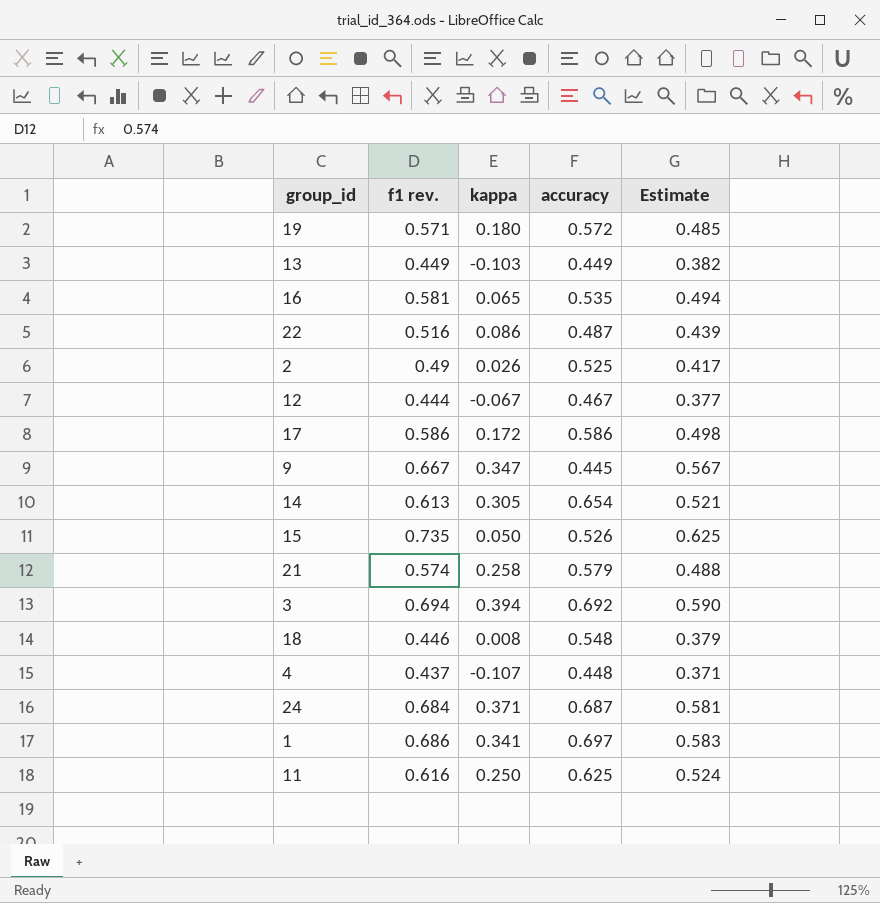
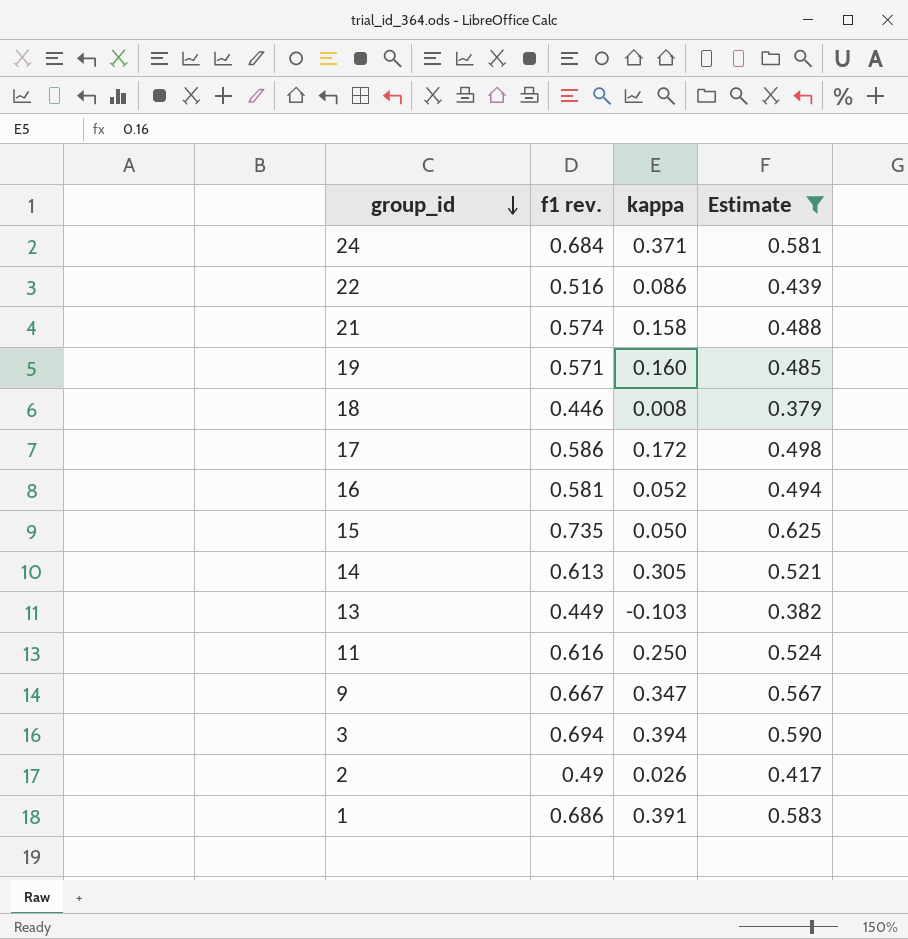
filter: none -> Estimate >= 0.379
row order: none -> group_id descending
column accuracy | position: 4 -> none
21 | kappa: 0.258 -> 0.158
19 | kappa: 0.180 -> 0.160
16 | kappa: 0.065 -> 0.052
1 | kappa: 0.341 -> 0.391

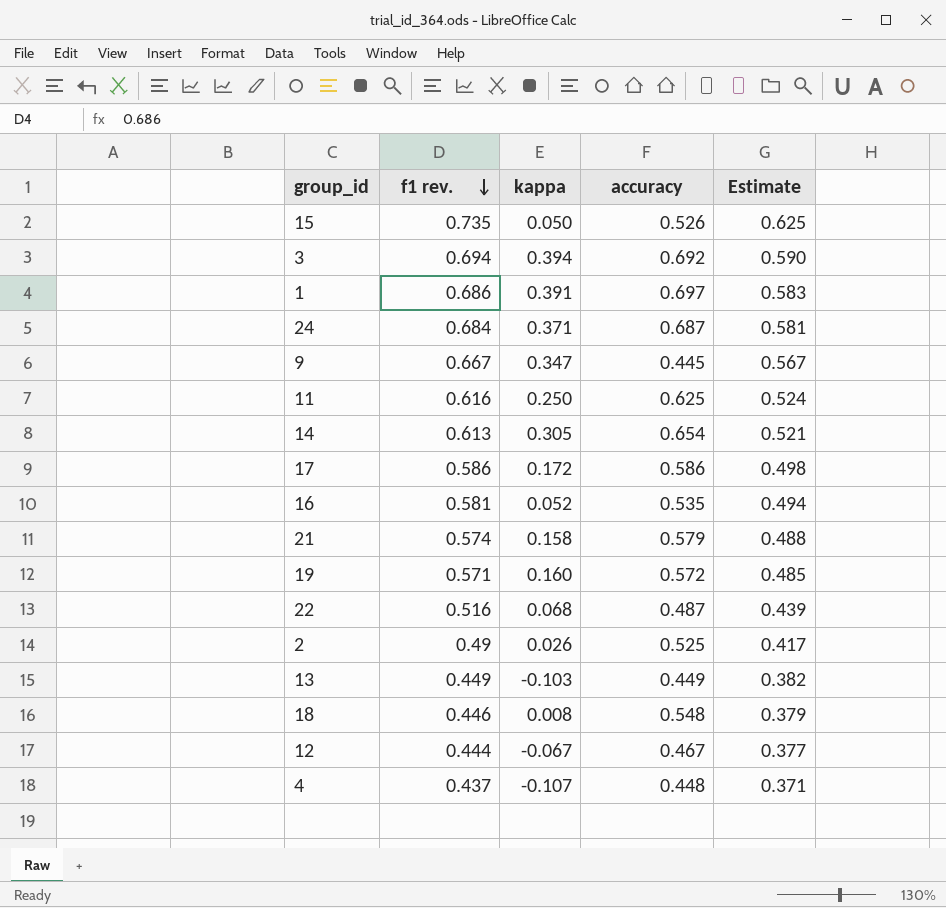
filter: Estimate >= 0.379 -> none
row order: group_id descending -> f1 rev. descending
column accuracy | position: none -> 4
22 | kappa: 0.086 -> 0.068

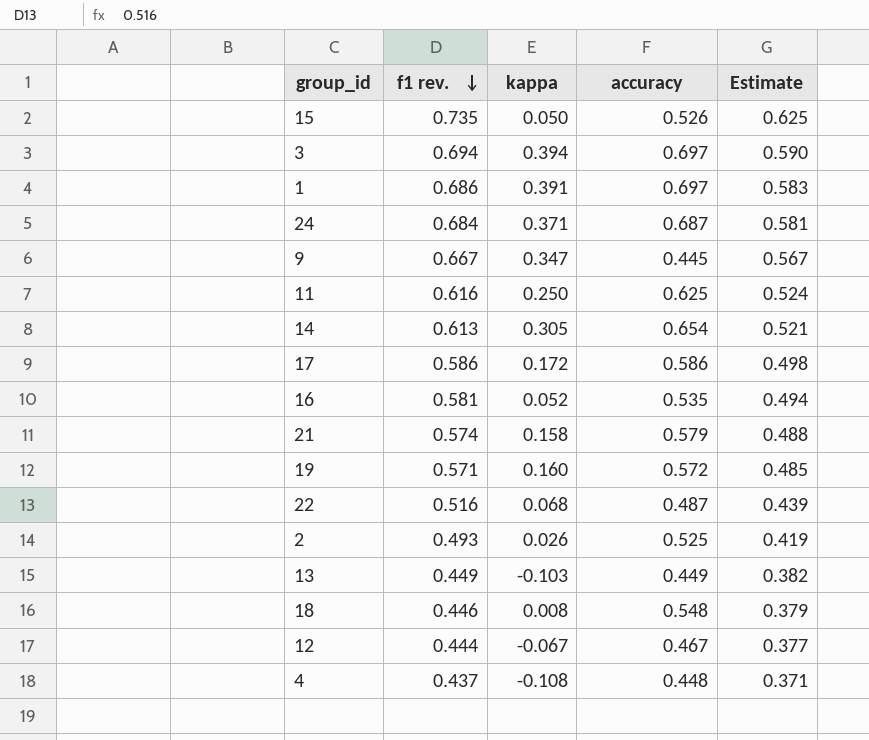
3 | accuracy: 0.692 -> 0.697
2 | f1 rev.: 0.49 -> 0.493
2 | Estimate: 0.417 -> 0.419
4 | kappa: -0.107 -> -0.108

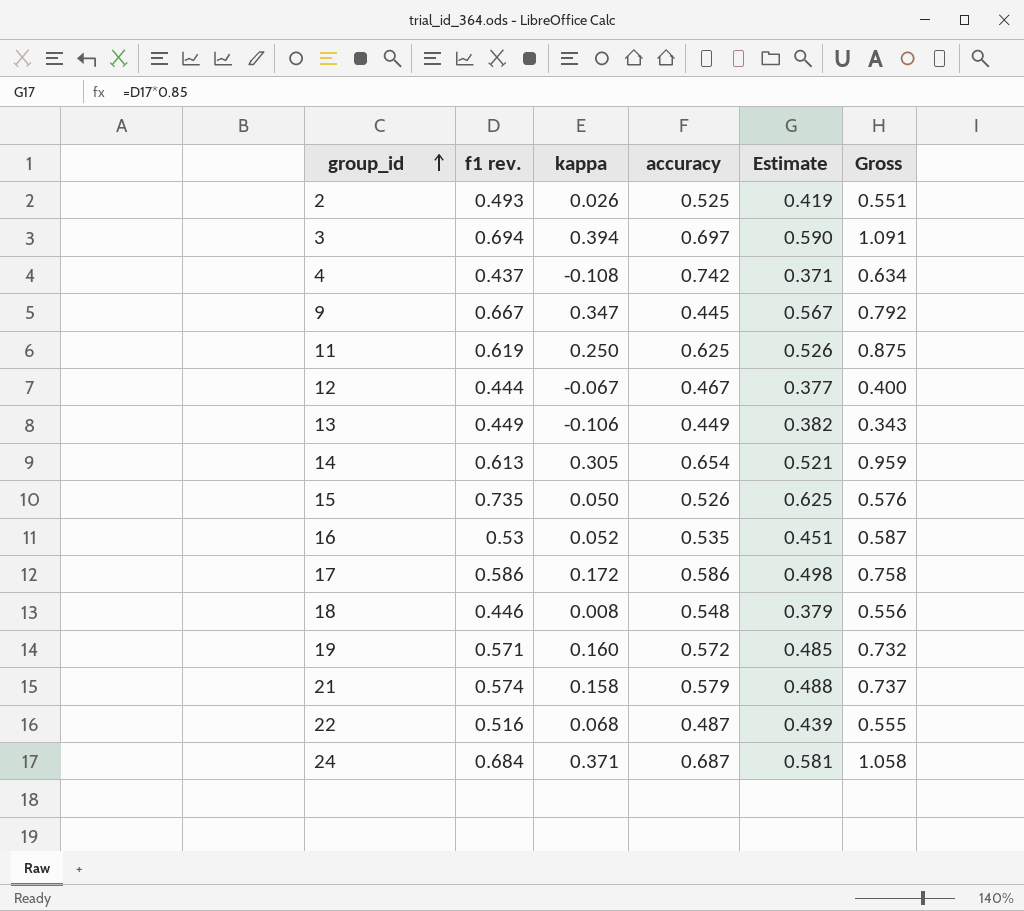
row order: f1 rev. descending -> group_id ascending
column Gross | formula: none -> [kappa] + [accuracy]
row 1: 0.686 | 0.391 | 0.697 | 0.583 -> none
4 | accuracy: 0.448 -> 0.742
11 | f1 rev.: 0.616 -> 0.619
11 | Estimate: 0.524 -> 0.526
13 | kappa: -0.103 -> -0.106
16 | f1 rev.: 0.581 -> 0.53
16 | Estimate: 0.494 -> 0.451

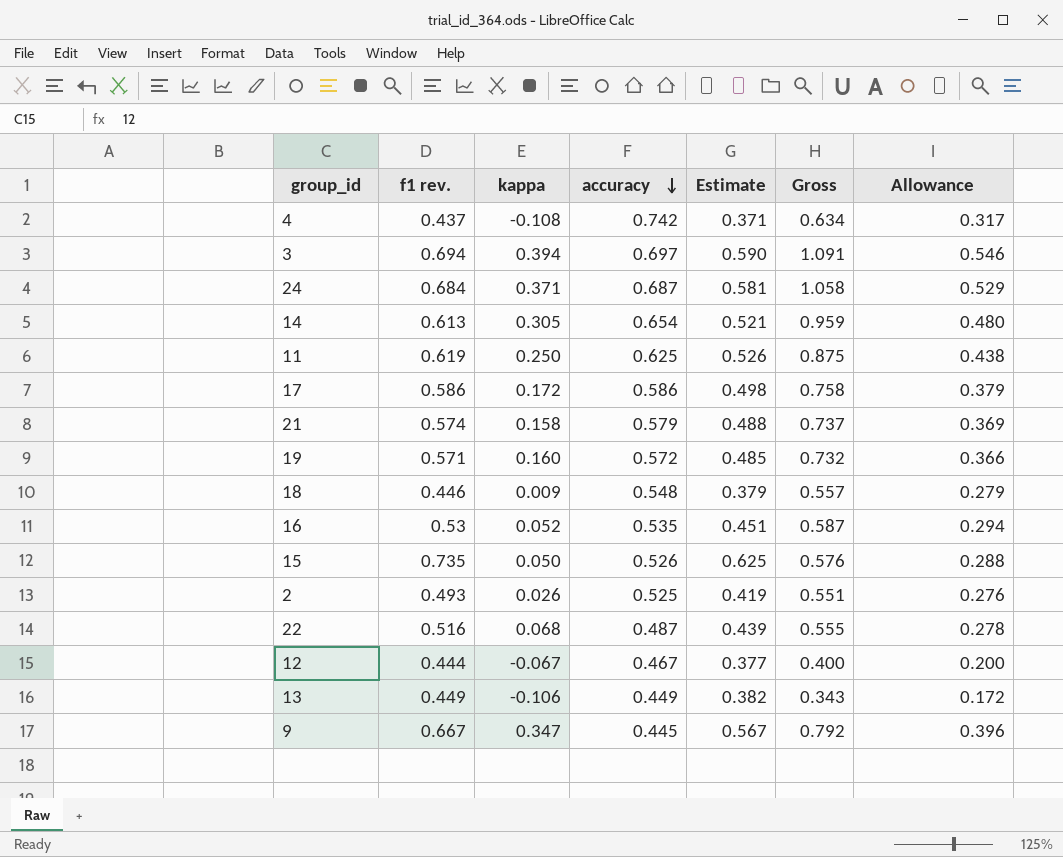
row order: group_id ascending -> accuracy descending
column Allowance | formula: none -> [Gross] * 0.5
18 | kappa: 0.008 -> 0.009
18 | Gross: 0.556 -> 0.557

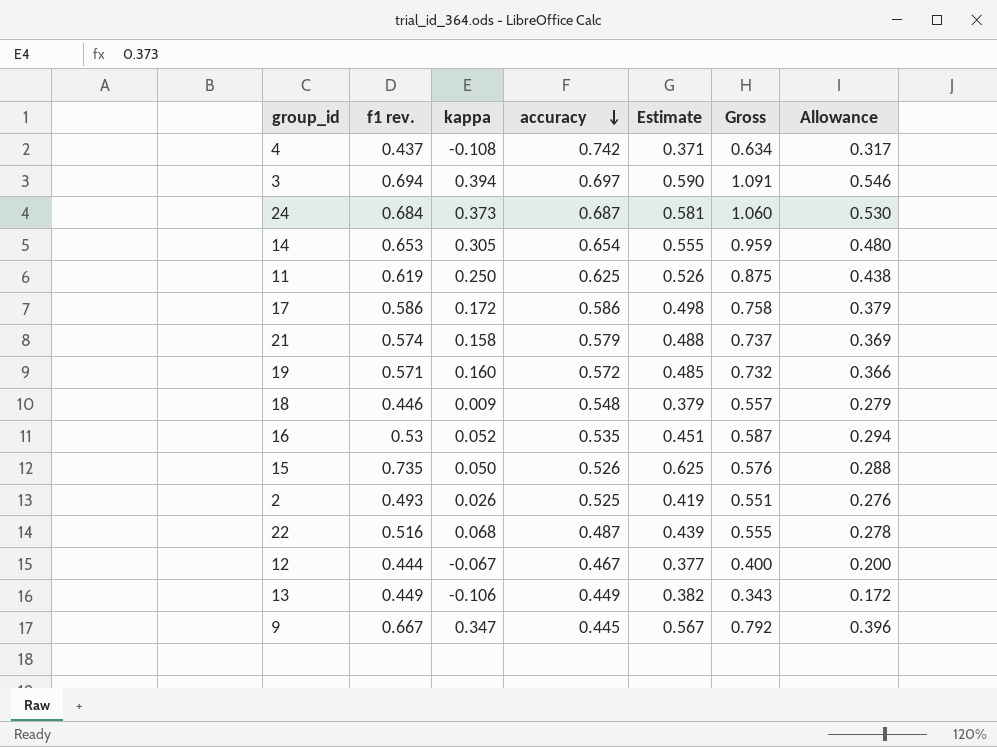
24 | kappa: 0.371 -> 0.373
24 | Gross: 1.058 -> 1.060
24 | Allowance: 0.529 -> 0.530
14 | f1 rev.: 0.613 -> 0.653
14 | Estimate: 0.521 -> 0.555

